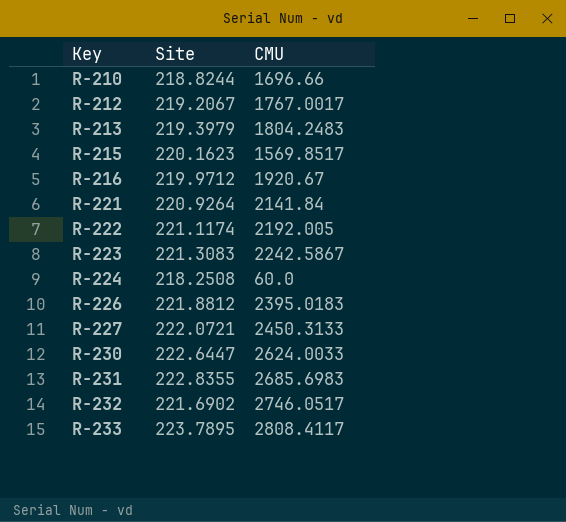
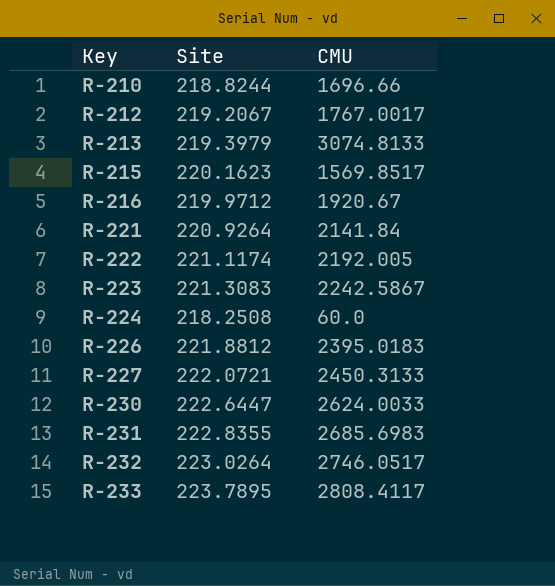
R-213 | CMU: 1804.2483 -> 3074.8133
R-232 | Site: 221.6902 -> 223.0264

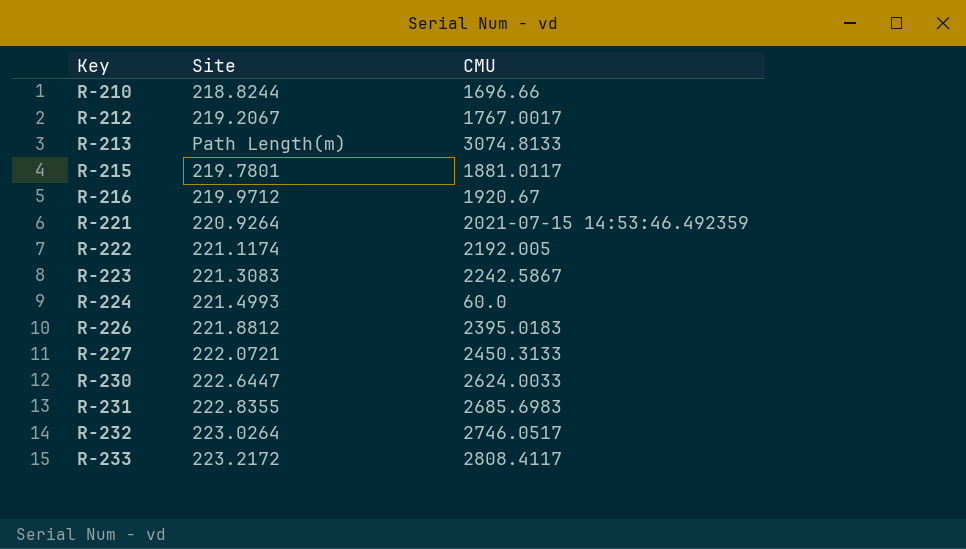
R-213 | Site: 219.3979 -> Path Length(m)
R-215 | Site: 220.1623 -> 219.7801
R-215 | CMU: 1569.8517 -> 1881.0117
R-221 | CMU: 2141.84 -> 2021-07-15 14:53:46.492359
R-224 | Site: 218.2508 -> 221.4993
R-233 | Site: 223.7895 -> 223.2172

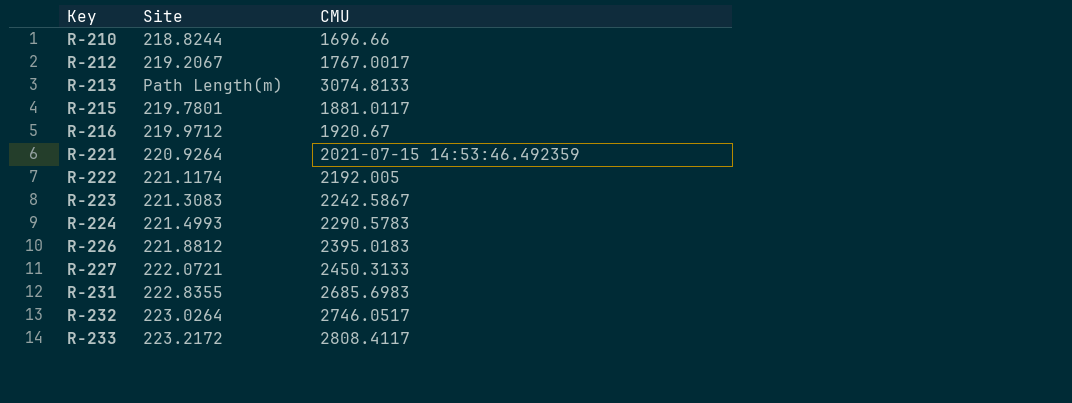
row R-230: 222.6447 | 2624.0033 -> none
R-224 | CMU: 60.0 -> 2290.5783

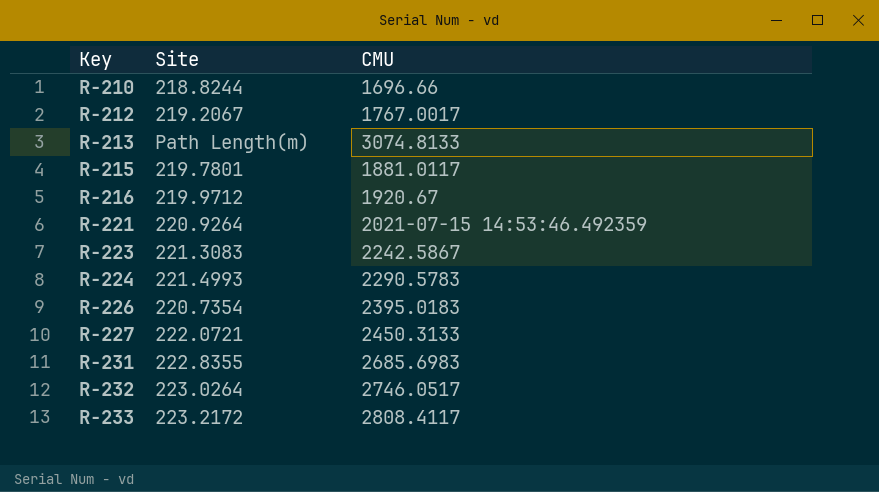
row R-222: 221.1174 | 2192.005 -> none
R-226 | Site: 221.8812 -> 220.7354

